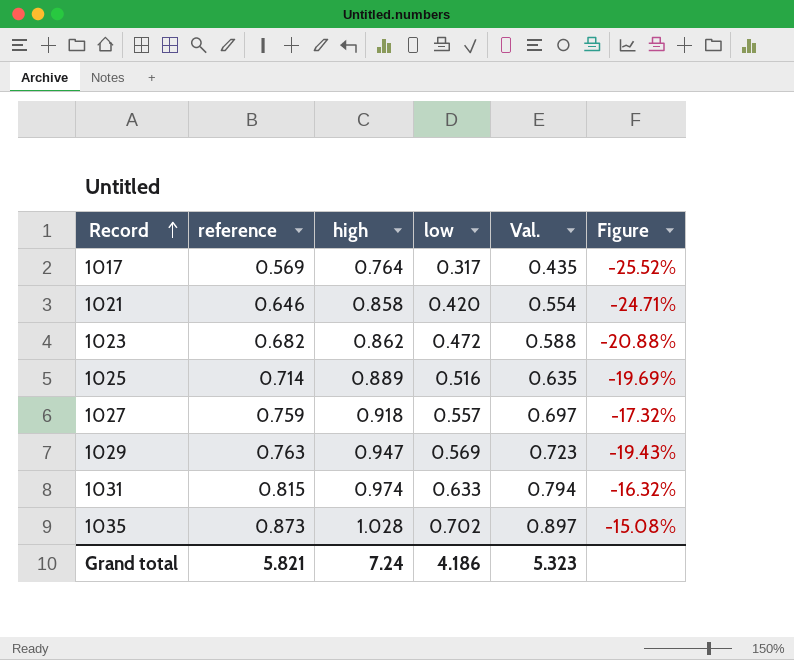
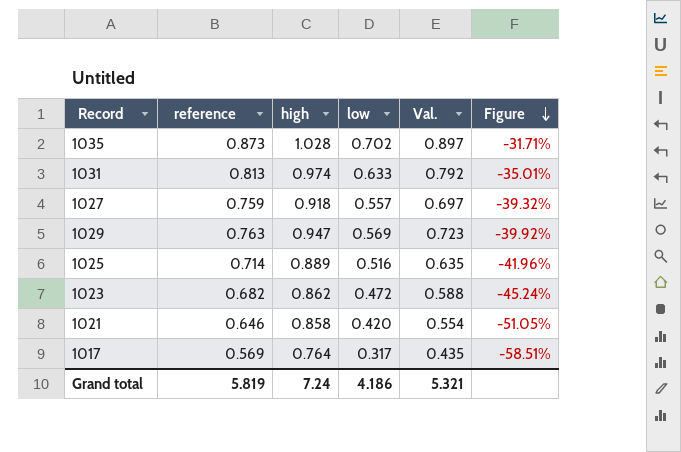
row order: Record ascending -> Figure descending
column Figure | formula: ([reference] - [high]) / [high] -> ([low] - [high]) / [high]
1031 | reference: 0.815 -> 0.813
1031 | Val.: 0.794 -> 0.792
Grand total | reference: 5.821 -> 5.819
Grand total | Val.: 5.323 -> 5.321

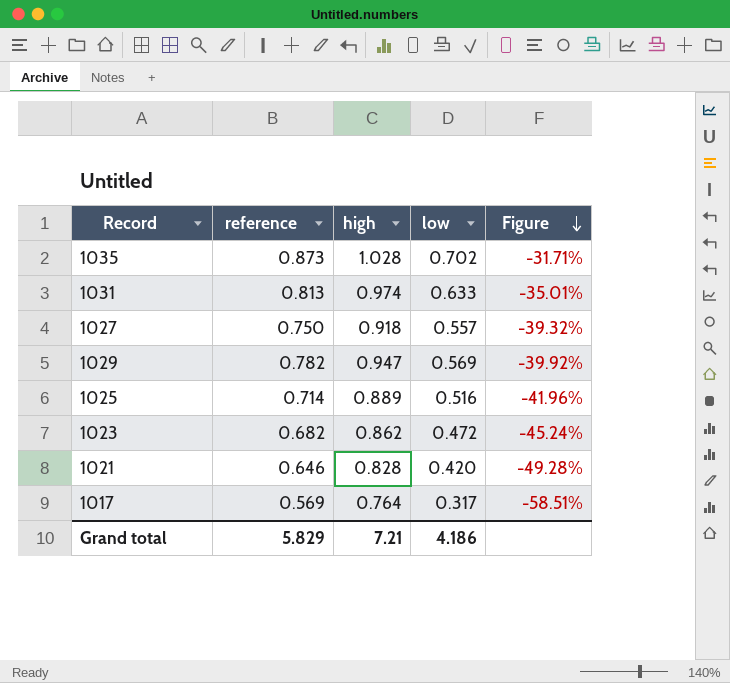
column Val. | formula: [reference] * [high] -> none
1027 | reference: 0.759 -> 0.750
1029 | reference: 0.763 -> 0.782
1021 | high: 0.858 -> 0.828
1021 | Figure: -51.05% -> -49.28%
Grand total | reference: 5.819 -> 5.829
Grand total | high: 7.24 -> 7.21

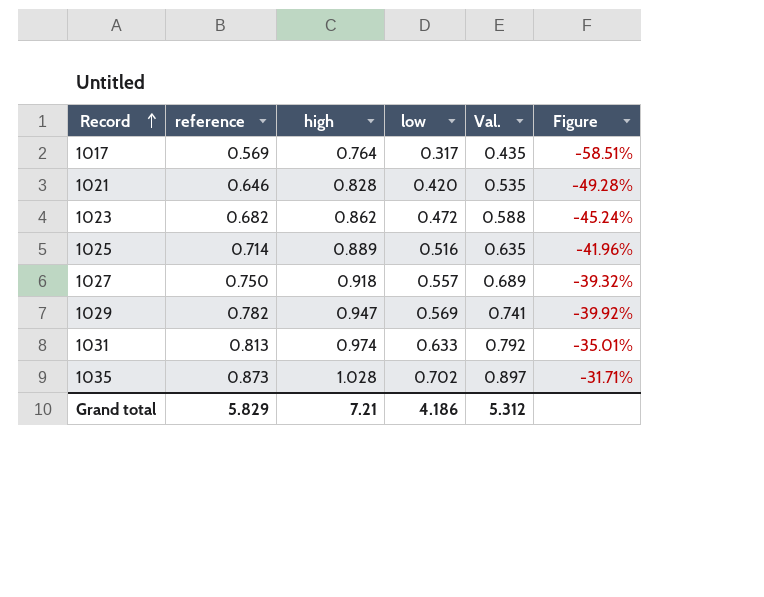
row order: Figure descending -> Record ascending
column Val. | formula: none -> [reference] * [high]

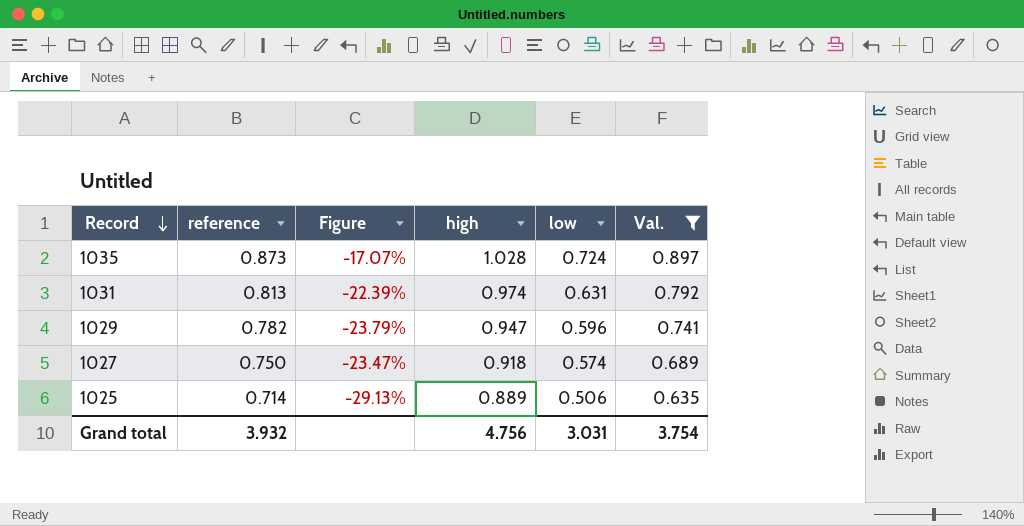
filter: none -> Val. >= 0.635
row order: Record ascending -> Record descending
column Figure | formula: ([low] - [high]) / [high] -> ([low] - [reference]) / [reference]
column Figure | position: 6 -> 3
1035 | low: 0.702 -> 0.724
1031 | low: 0.633 -> 0.631
1029 | low: 0.569 -> 0.596
1027 | low: 0.557 -> 0.574
1025 | low: 0.516 -> 0.506
Grand total | reference: 5.829 -> 3.932
Grand total | high: 7.21 -> 4.756
Grand total | low: 4.186 -> 3.031
Grand total | Val.: 5.312 -> 3.754

